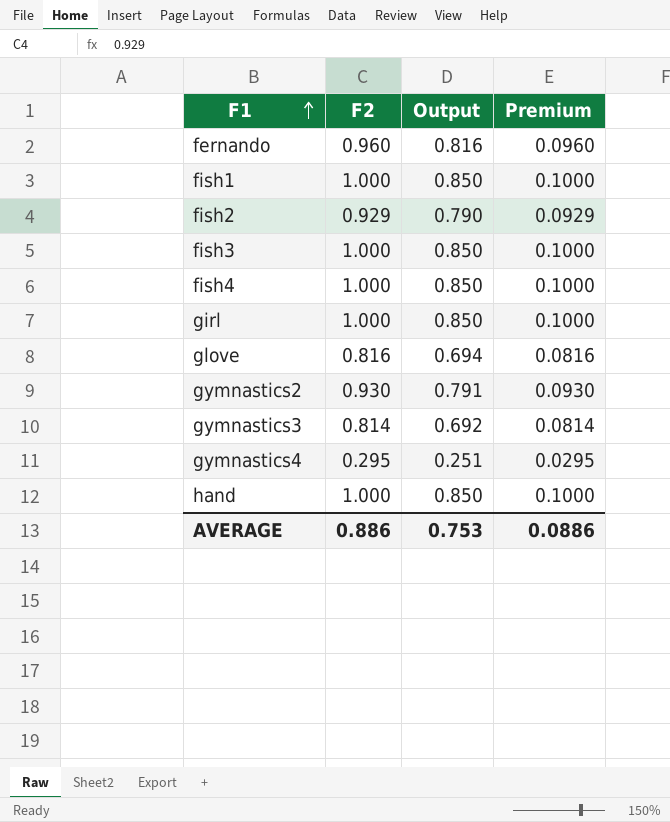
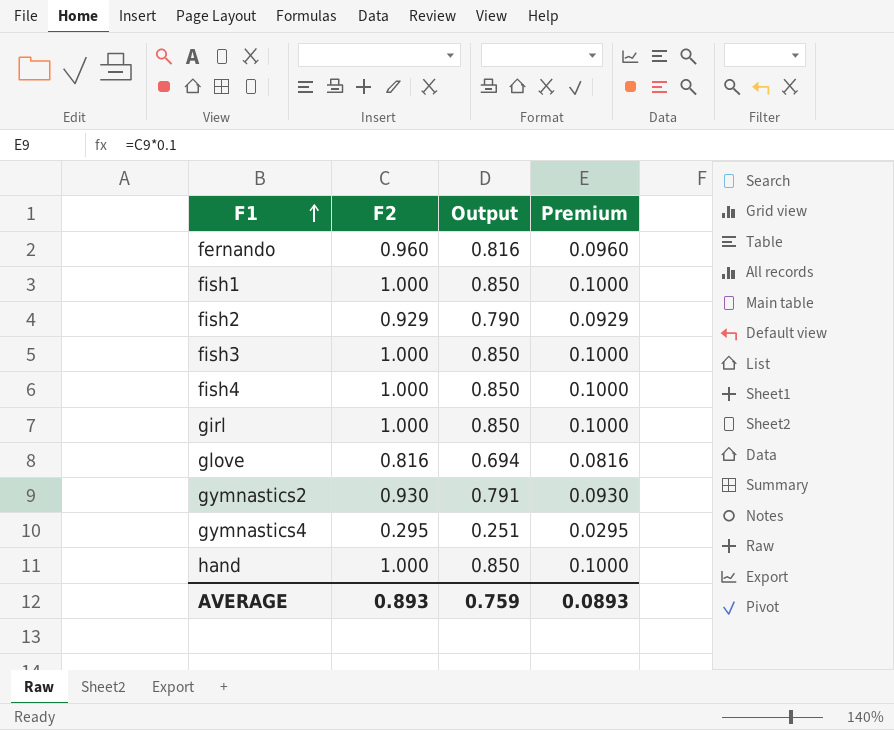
row gymnastics3: 0.814 | 0.692 | 0.0814 -> none
AVERAGE | F2: 0.886 -> 0.893
AVERAGE | Output: 0.753 -> 0.759
AVERAGE | Premium: 0.0886 -> 0.0893

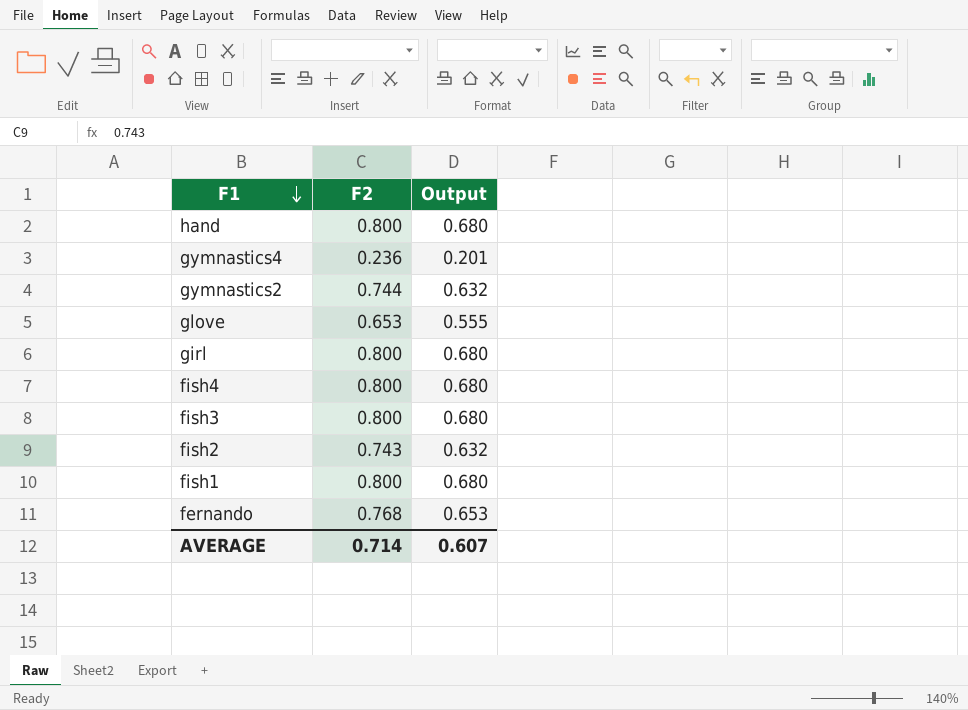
row order: F1 ascending -> F1 descending
column Premium | formula: [F2] * 0.1 -> none
hand | F2: 1.000 -> 0.800
hand | Output: 0.850 -> 0.680
gymnastics4 | F2: 0.295 -> 0.236
gymnastics4 | Output: 0.251 -> 0.201
gymnastics2 | F2: 0.930 -> 0.744
gymnastics2 | Output: 0.791 -> 0.632
glove | F2: 0.816 -> 0.653
glove | Output: 0.694 -> 0.555
girl | F2: 1.000 -> 0.800
girl | Output: 0.850 -> 0.680
fish4 | F2: 1.000 -> 0.800
fish4 | Output: 0.850 -> 0.680
fish3 | F2: 1.000 -> 0.800
fish3 | Output: 0.850 -> 0.680
fish2 | F2: 0.929 -> 0.743
fish2 | Output: 0.790 -> 0.632
fish1 | F2: 1.000 -> 0.800
fish1 | Output: 0.850 -> 0.680
fernando | F2: 0.960 -> 0.768
fernando | Output: 0.816 -> 0.653
AVERAGE | F2: 0.893 -> 0.714
AVERAGE | Output: 0.759 -> 0.607

